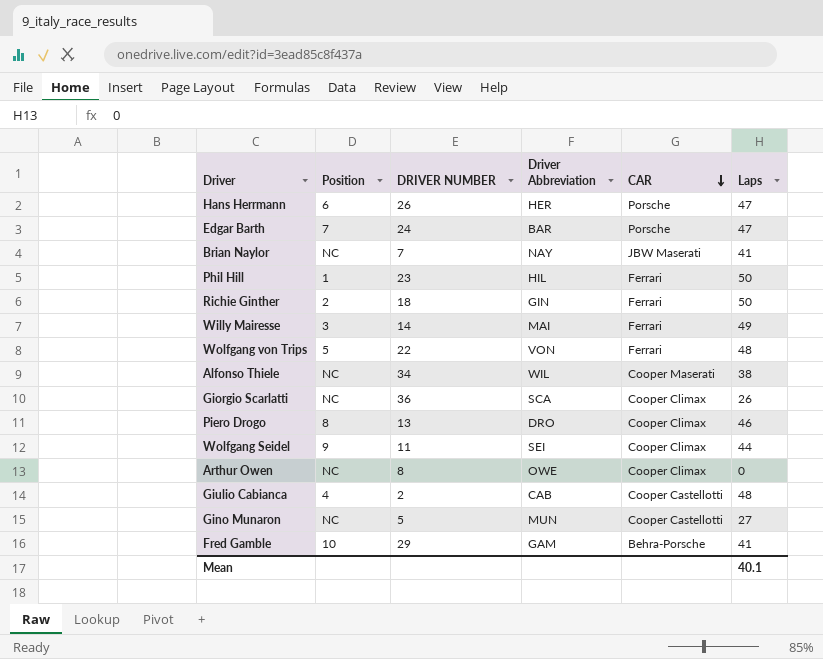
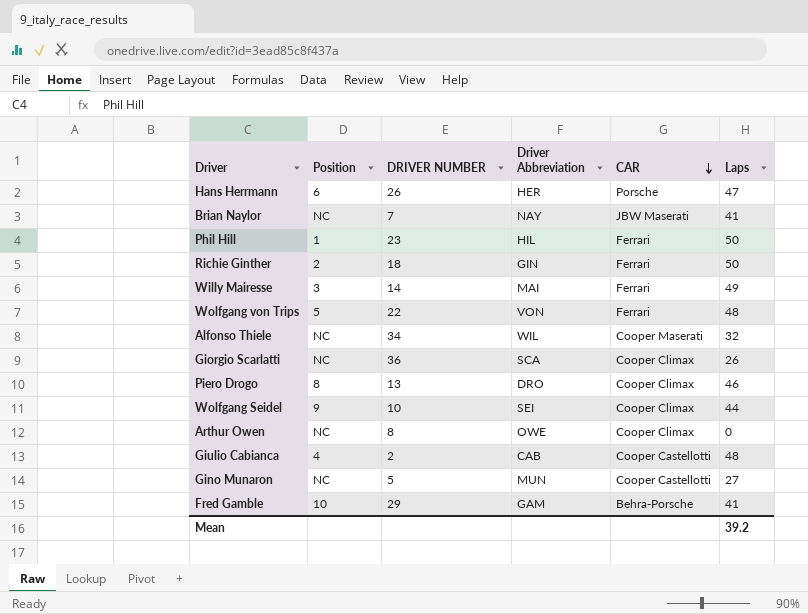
row Edgar Barth: 7 | 24 | BAR | Porsche | 47 -> none
Alfonso Thiele | Laps: 38 -> 32
Wolfgang Seidel | DRIVER NUMBER: 11 -> 10
Mean | Laps: 40.1 -> 39.2

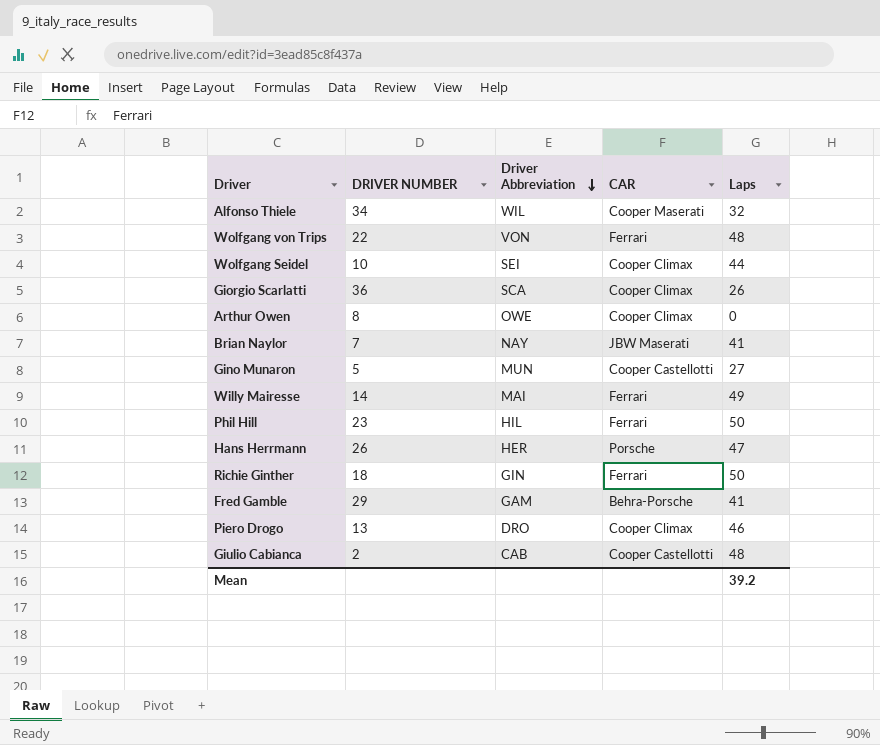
row order: CAR descending -> Driver Abbreviation descending
column Position | position: 2 -> none

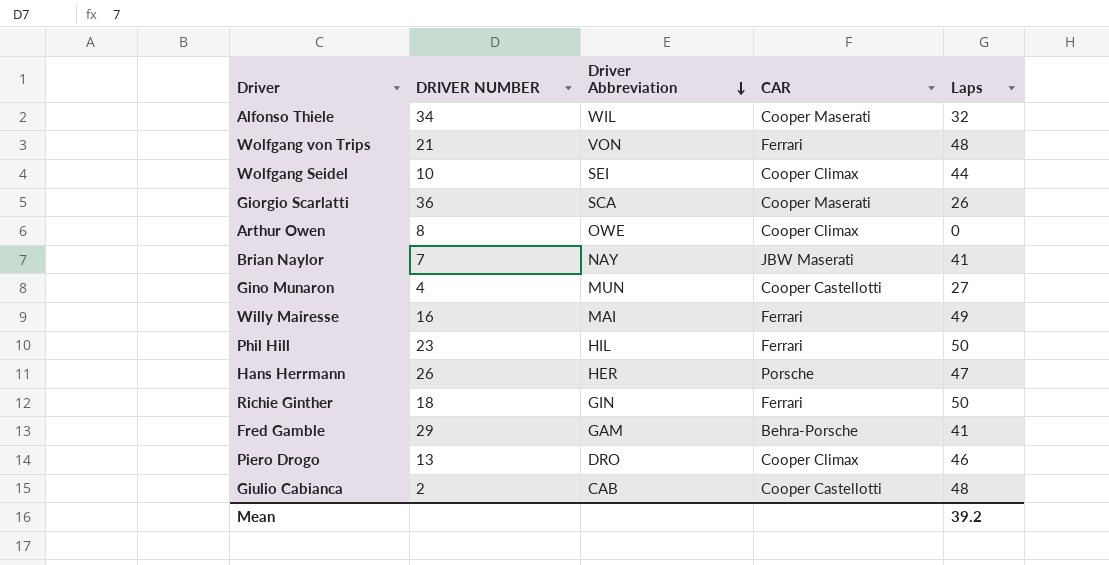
Wolfgang von Trips | DRIVER NUMBER: 22 -> 21
Giorgio Scarlatti | CAR: Cooper Climax -> Cooper Maserati
Gino Munaron | DRIVER NUMBER: 5 -> 4
Willy Mairesse | DRIVER NUMBER: 14 -> 16

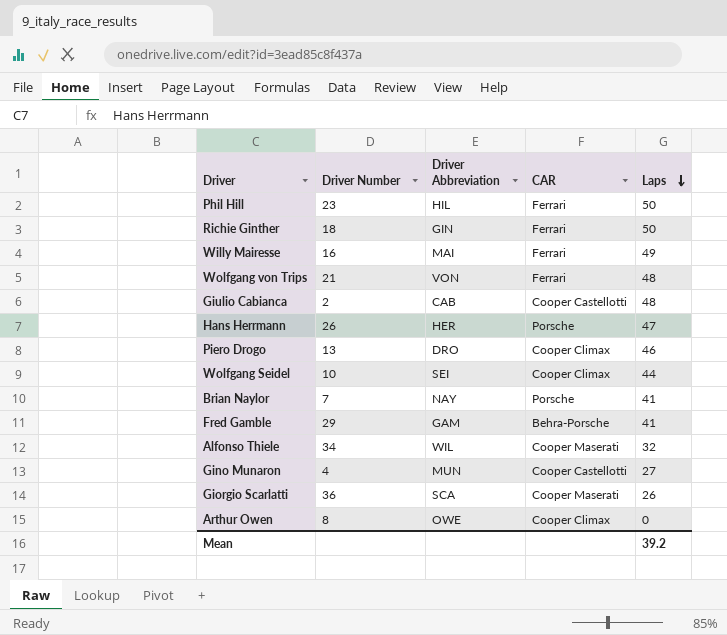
row order: Driver Abbreviation descending -> Laps descending
column name: DRIVER NUMBER -> Driver Number
Brian Naylor | CAR: JBW Maserati -> Porsche

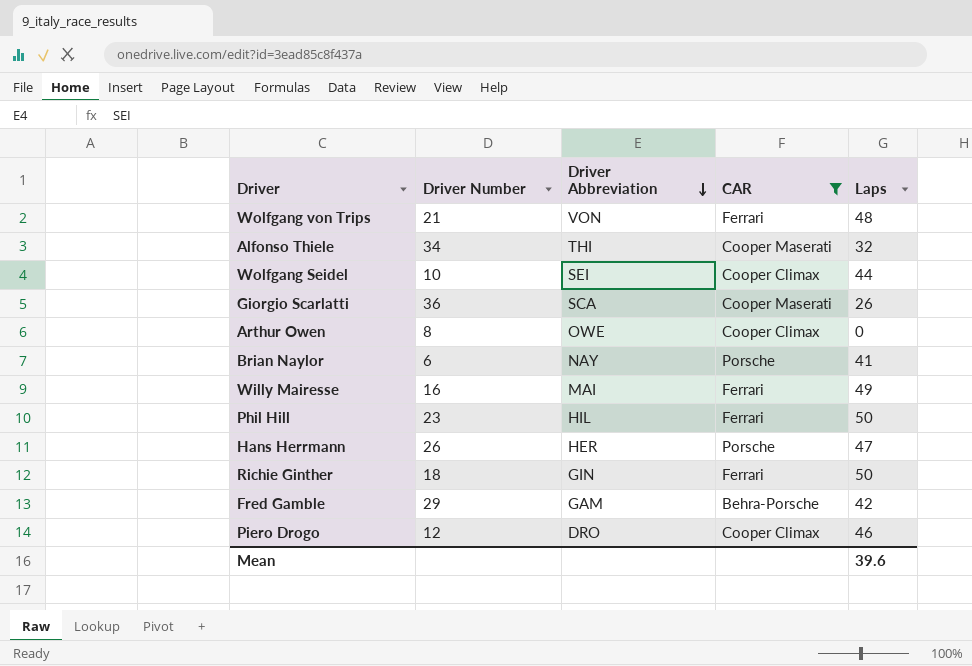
filter: none -> CAR != Cooper Castellotti
row order: Laps descending -> Driver Abbreviation descending
Alfonso Thiele | Driver Abbreviation: WIL -> THI
Brian Naylor | Driver Number: 7 -> 6
Fred Gamble | Laps: 41 -> 42
Piero Drogo | Driver Number: 13 -> 12
Mean | Laps: 39.2 -> 39.6

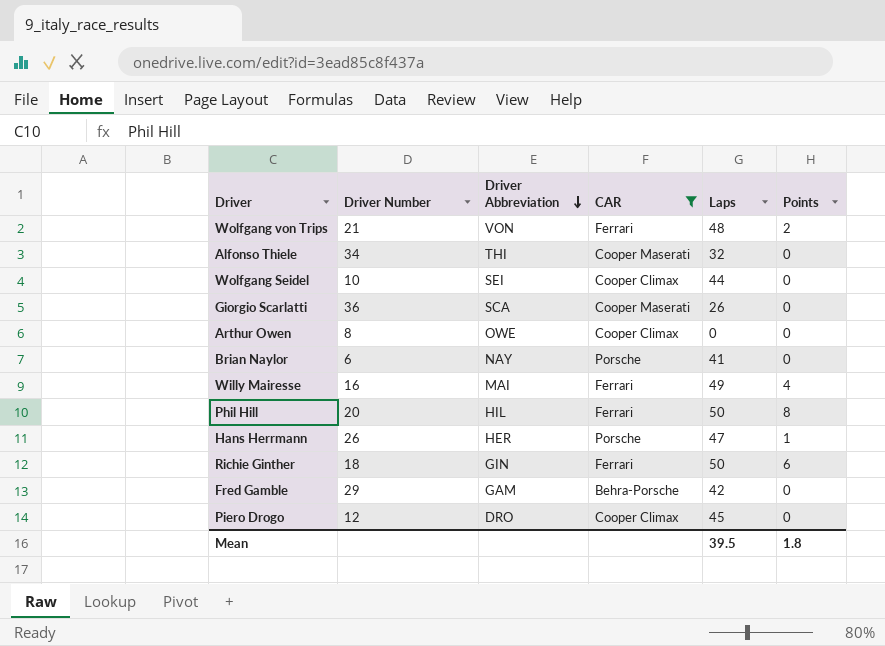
column Points | position: none -> 6
Phil Hill | Driver Number: 23 -> 20
Piero Drogo | Laps: 46 -> 45
Mean | Laps: 39.6 -> 39.5

